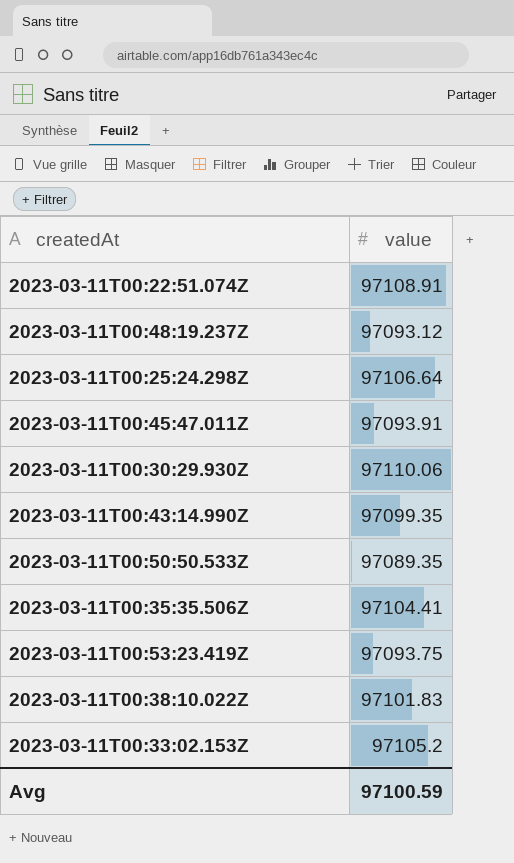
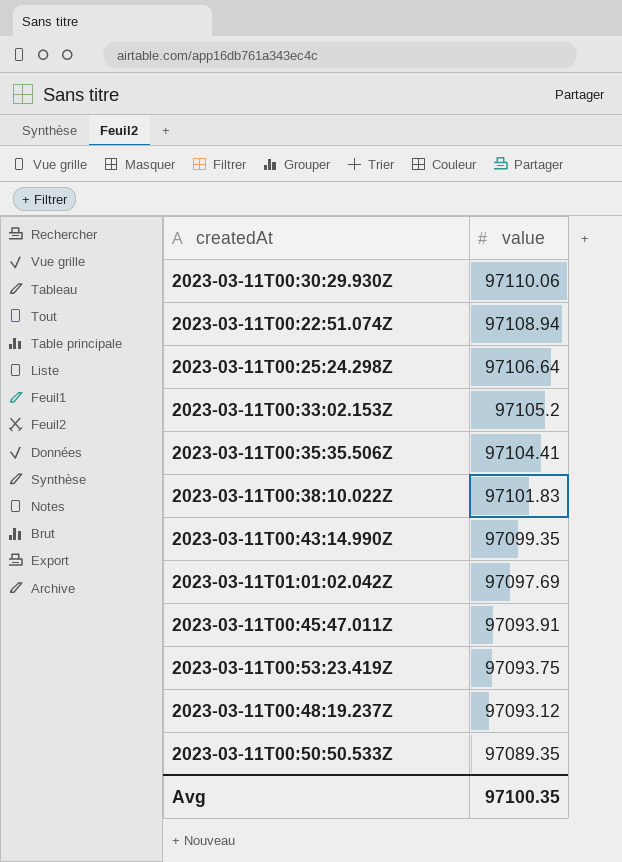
row order: none -> value descending
2023-03-11T00:22:51.074Z | value: 97108.91 -> 97108.94
row 2023-03-11T01:01:02.042Z: none -> 97097.69
Avg | value: 97100.59 -> 97100.35

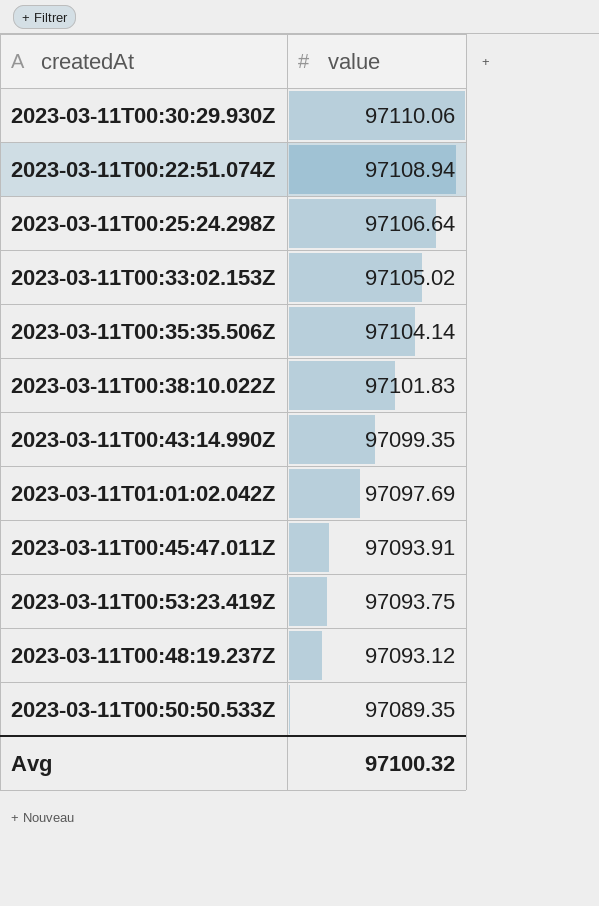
2023-03-11T00:33:02.153Z | value: 97105.2 -> 97105.02
2023-03-11T00:35:35.506Z | value: 97104.41 -> 97104.14
Avg | value: 97100.35 -> 97100.32

